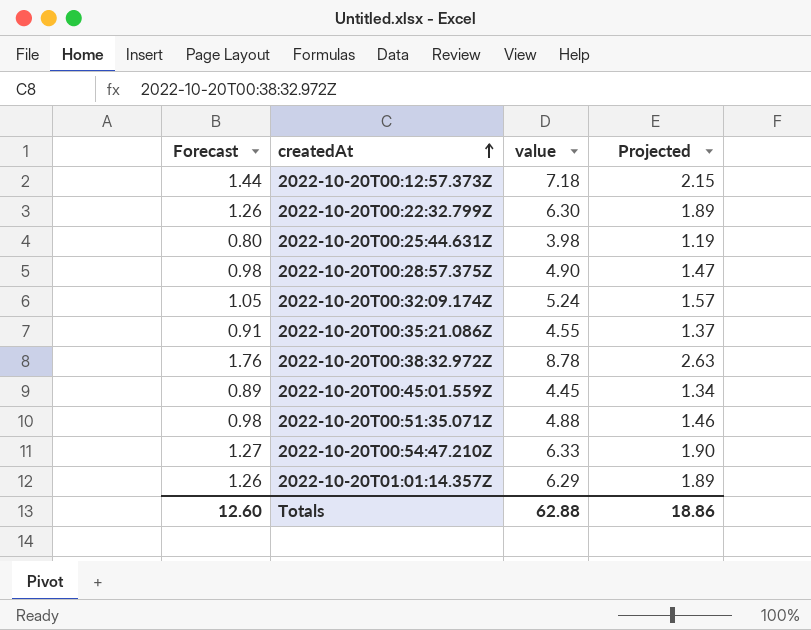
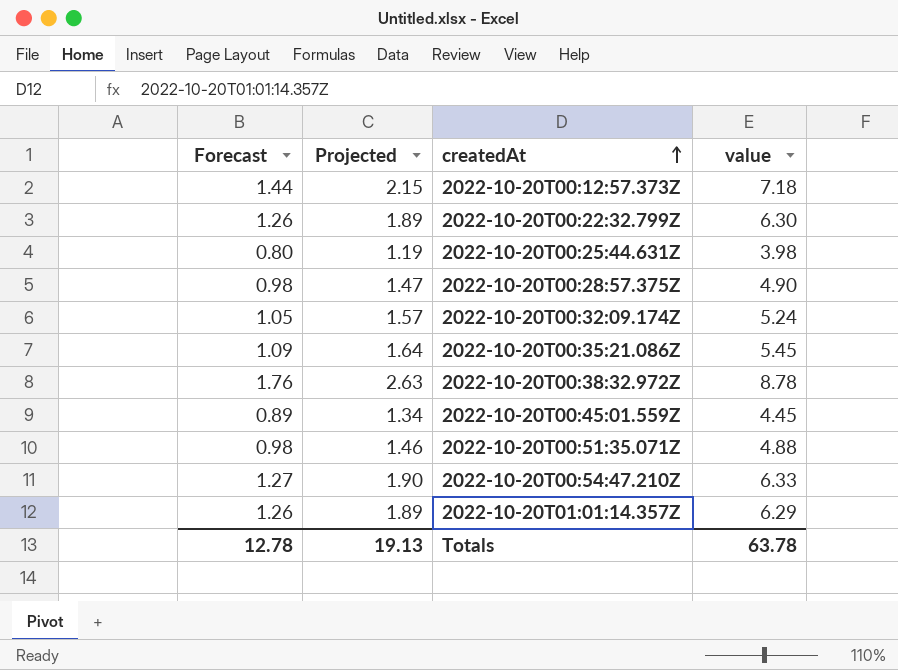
column Projected | position: 4 -> 2
2022-10-20T00:35:21.086Z | Forecast: 0.91 -> 1.09
2022-10-20T00:35:21.086Z | Projected: 1.37 -> 1.64
2022-10-20T00:35:21.086Z | value: 4.55 -> 5.45
Totals | Forecast: 12.60 -> 12.78
Totals | Projected: 18.86 -> 19.13
Totals | value: 62.88 -> 63.78

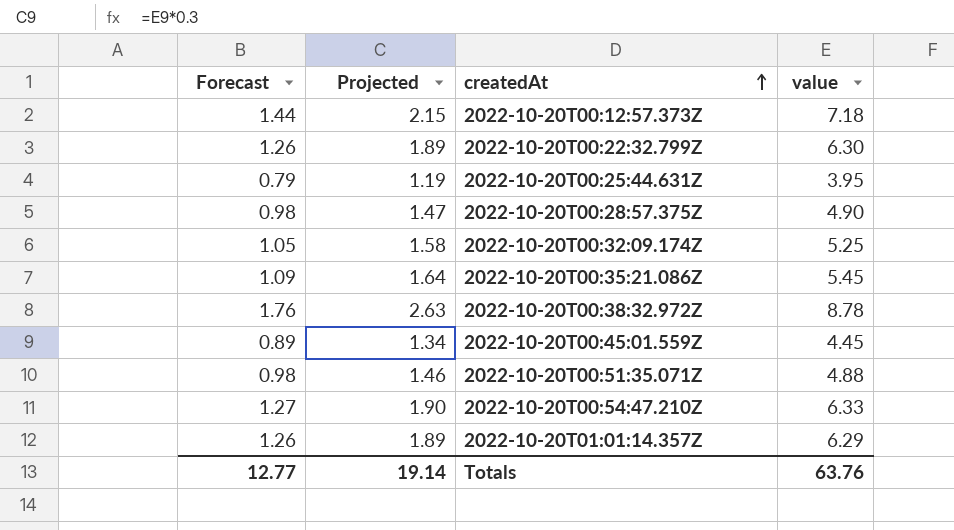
2022-10-20T00:25:44.631Z | Forecast: 0.80 -> 0.79
2022-10-20T00:25:44.631Z | value: 3.98 -> 3.95
2022-10-20T00:32:09.174Z | Projected: 1.57 -> 1.58
2022-10-20T00:32:09.174Z | value: 5.24 -> 5.25
Totals | Forecast: 12.78 -> 12.77
Totals | Projected: 19.13 -> 19.14
Totals | value: 63.78 -> 63.76

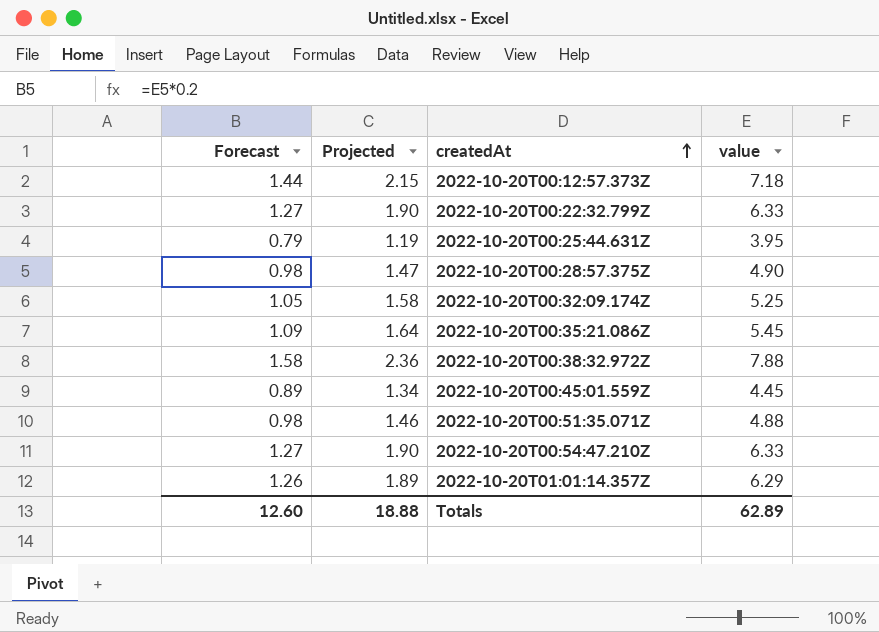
2022-10-20T00:22:32.799Z | Forecast: 1.26 -> 1.27
2022-10-20T00:22:32.799Z | Projected: 1.89 -> 1.90
2022-10-20T00:22:32.799Z | value: 6.30 -> 6.33
2022-10-20T00:38:32.972Z | Forecast: 1.76 -> 1.58
2022-10-20T00:38:32.972Z | Projected: 2.63 -> 2.36
2022-10-20T00:38:32.972Z | value: 8.78 -> 7.88
Totals | Forecast: 12.77 -> 12.60
Totals | Projected: 19.14 -> 18.88
Totals | value: 63.76 -> 62.89

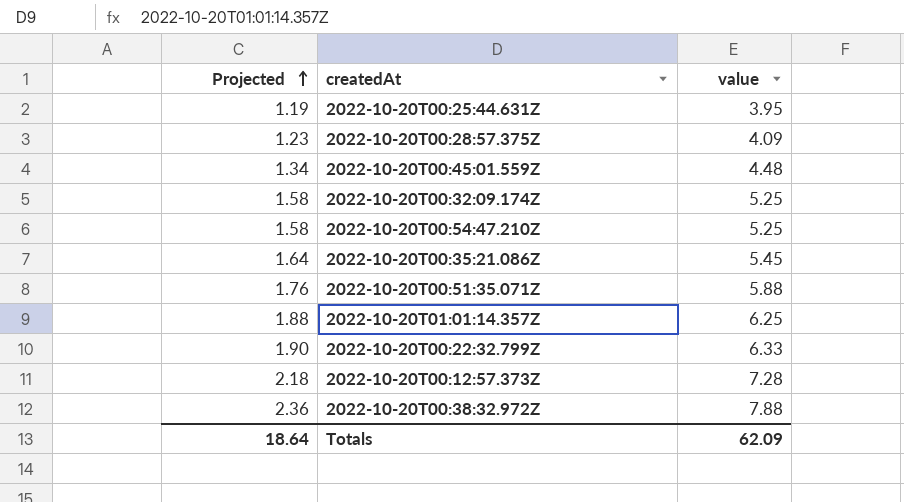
row order: createdAt ascending -> Projected ascending
column Forecast | formula: [value] * 0.2 -> none
2022-10-20T00:28:57.375Z | Projected: 1.47 -> 1.23
2022-10-20T00:28:57.375Z | value: 4.90 -> 4.09
2022-10-20T00:45:01.559Z | value: 4.45 -> 4.48
2022-10-20T00:54:47.210Z | Projected: 1.90 -> 1.58
2022-10-20T00:54:47.210Z | value: 6.33 -> 5.25
2022-10-20T00:51:35.071Z | Projected: 1.46 -> 1.76
2022-10-20T00:51:35.071Z | value: 4.88 -> 5.88
2022-10-20T01:01:14.357Z | Projected: 1.89 -> 1.88
2022-10-20T01:01:14.357Z | value: 6.29 -> 6.25
2022-10-20T00:12:57.373Z | Projected: 2.15 -> 2.18
2022-10-20T00:12:57.373Z | value: 7.18 -> 7.28
Totals | Projected: 18.88 -> 18.64
Totals | value: 62.89 -> 62.09

